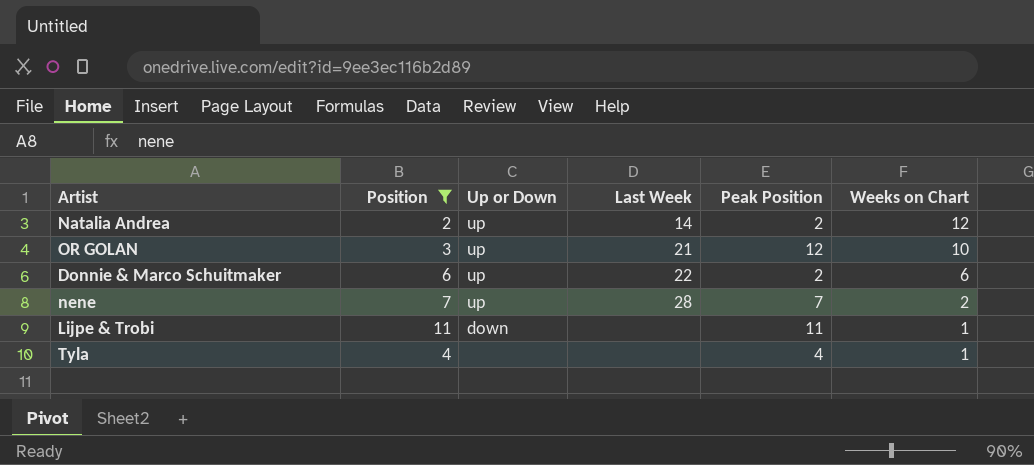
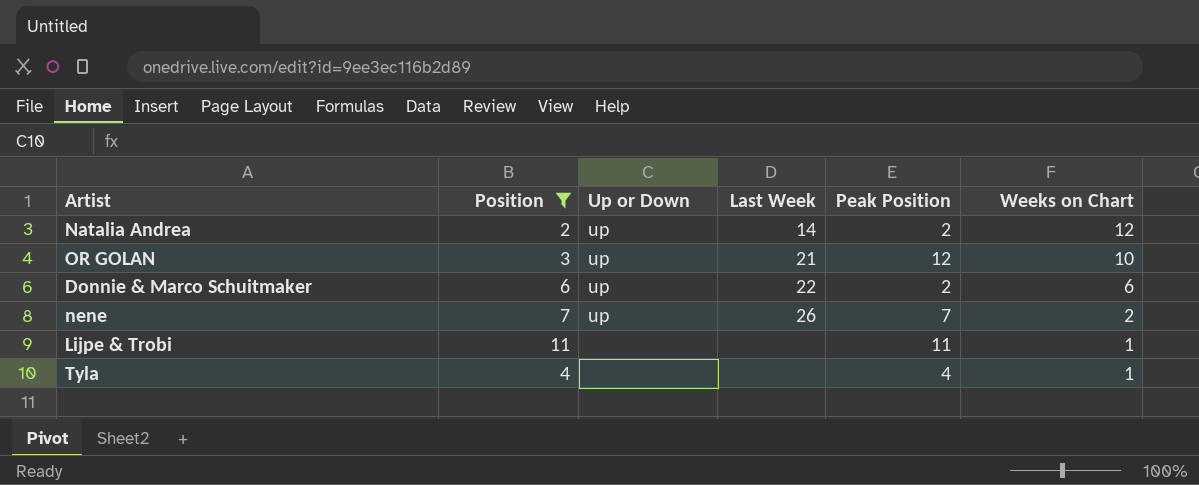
nene | Last Week: 28 -> 26
Lijpe & Trobi | Up or Down: down -> none

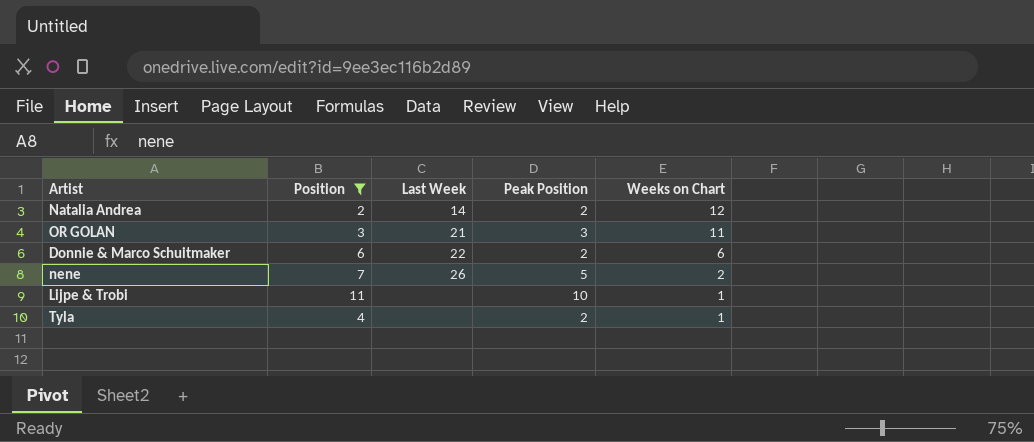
column Up or Down | position: 3 -> none
OR GOLAN | Peak Position: 12 -> 3
OR GOLAN | Weeks on Chart: 10 -> 11
nene | Peak Position: 7 -> 5
Lijpe & Trobi | Peak Position: 11 -> 10
Tyla | Peak Position: 4 -> 2

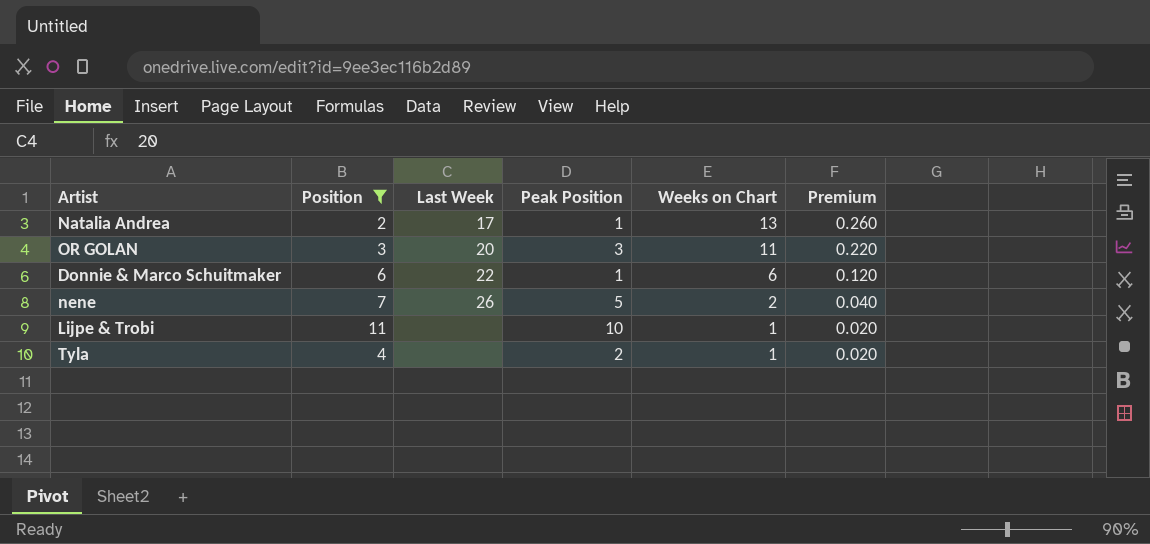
column Premium | formula: none -> [Weeks on Chart] * 0.02
Natalia Andrea | Last Week: 14 -> 17
Natalia Andrea | Peak Position: 2 -> 1
Natalia Andrea | Weeks on Chart: 12 -> 13
OR GOLAN | Last Week: 21 -> 20
Donnie & Marco Schuitmaker | Peak Position: 2 -> 1

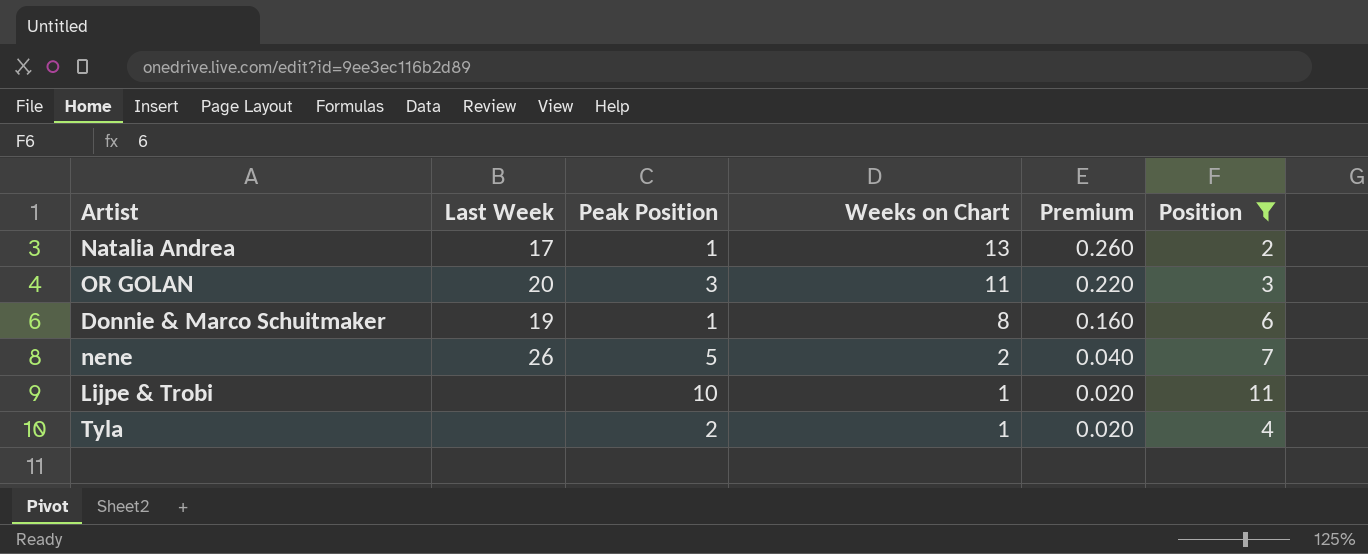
column Position | position: 2 -> 6
Donnie & Marco Schuitmaker | Last Week: 22 -> 19
Donnie & Marco Schuitmaker | Weeks on Chart: 6 -> 8
Donnie & Marco Schuitmaker | Premium: 0.120 -> 0.160

